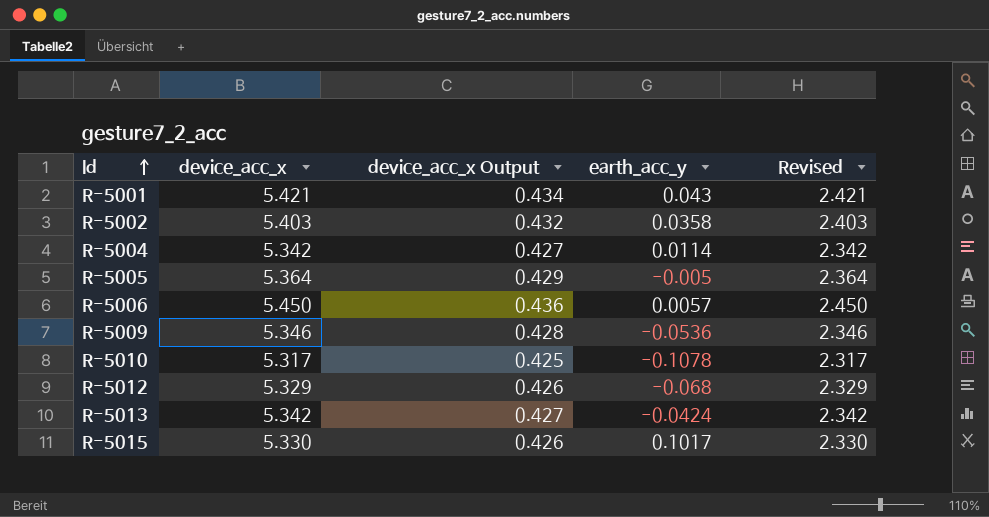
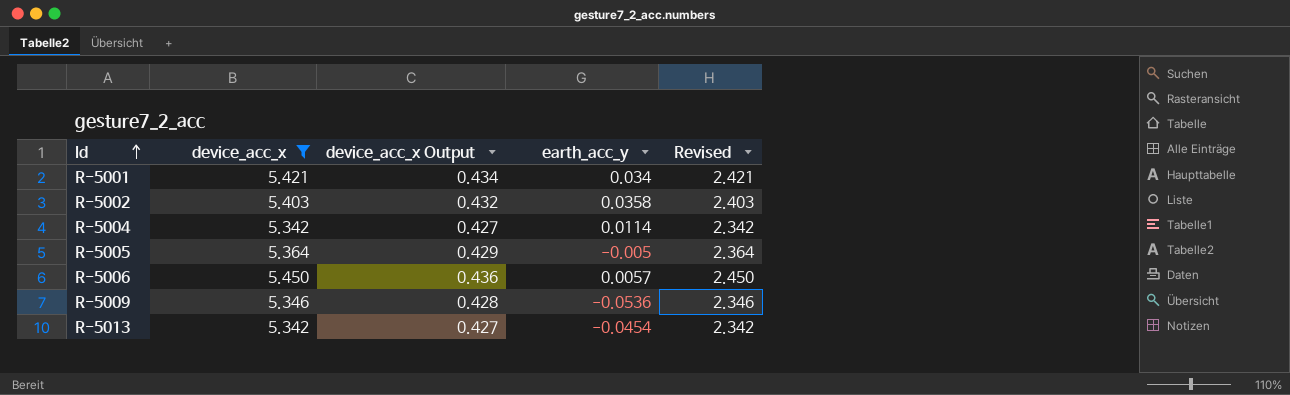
filter: none -> device_acc_x >= 5.342
R-5001 | earth_acc_y: 0.043 -> 0.034
R-5013 | earth_acc_y: -0.0424 -> -0.0454

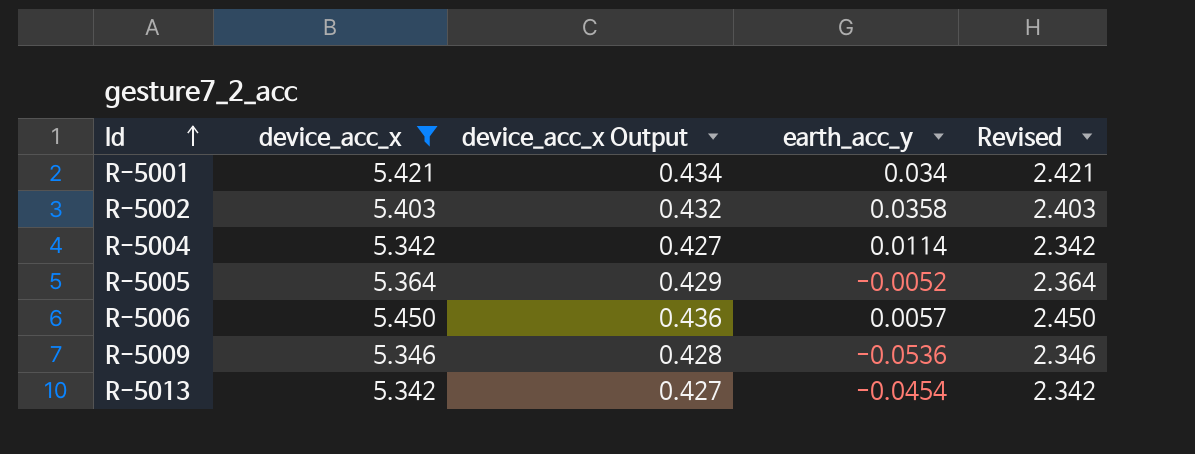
R-5005 | earth_acc_y: -0.005 -> -0.0052

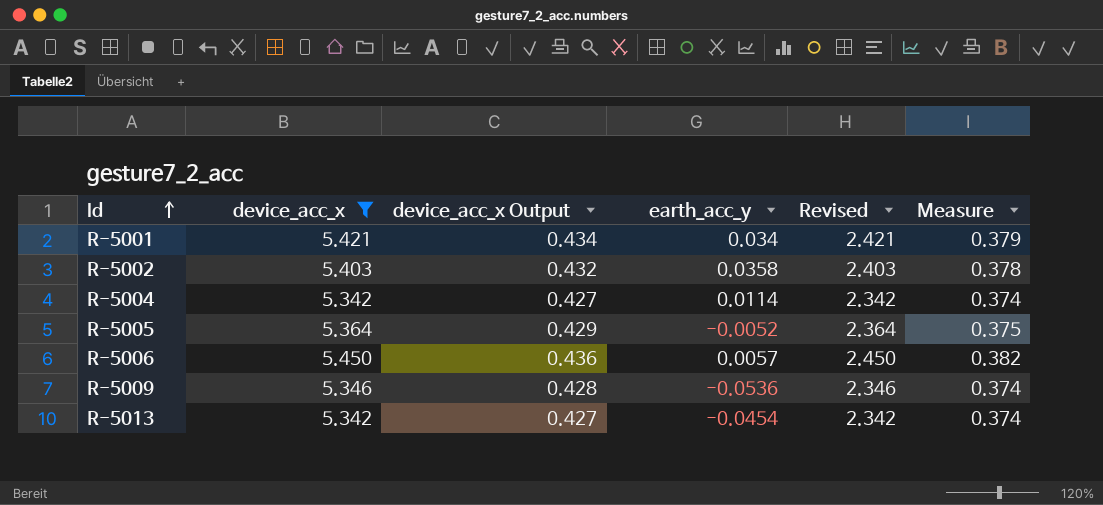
column Measure | formula: none -> [device_acc_x] * 0.07

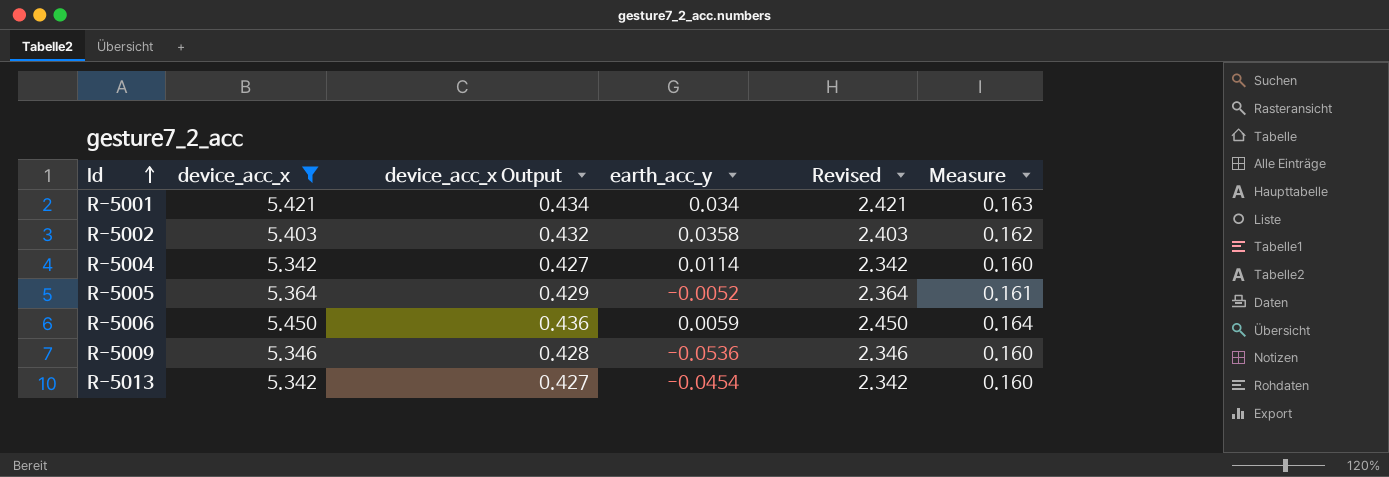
column Measure | formula: [device_acc_x] * 0.07 -> [device_acc_x] * 0.03
R-5006 | earth_acc_y: 0.0057 -> 0.0059

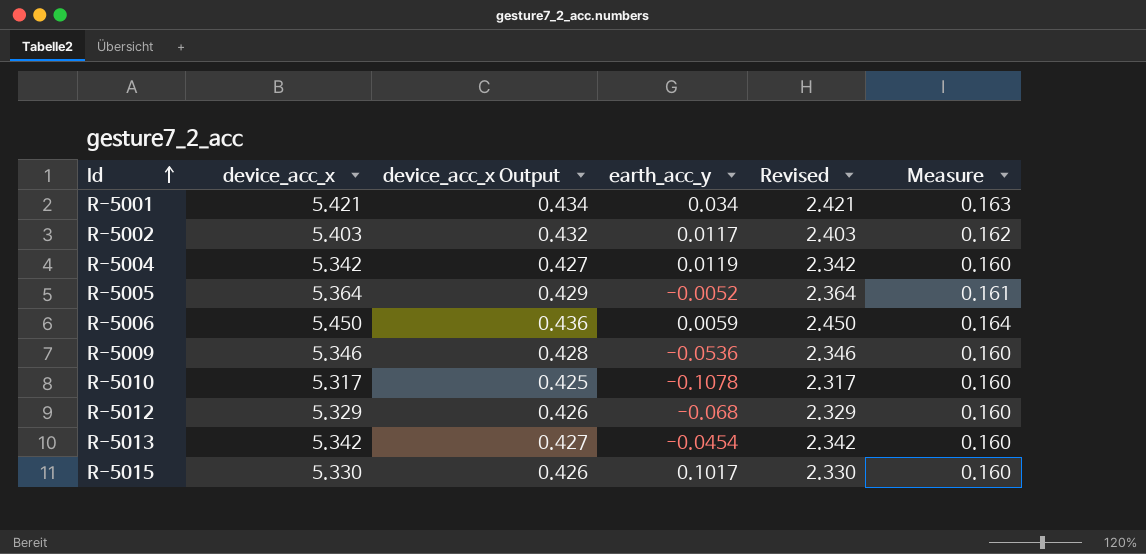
filter: device_acc_x >= 5.342 -> none
R-5002 | earth_acc_y: 0.0358 -> 0.0117
R-5004 | earth_acc_y: 0.0114 -> 0.0119

